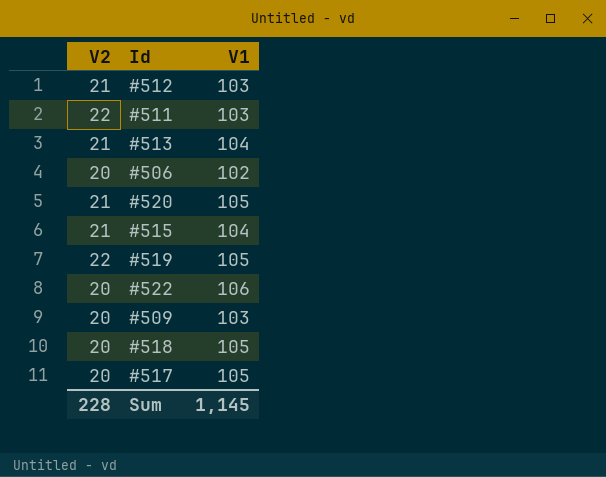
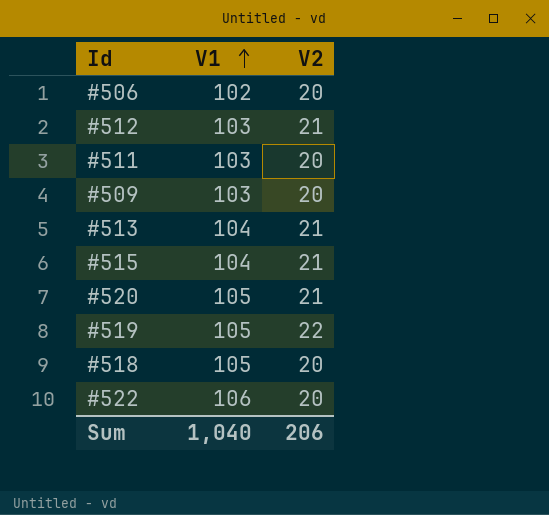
row order: none -> V1 ascending
column V2 | position: 1 -> 3
row #517: 20 | 105 -> none
#511 | V2: 22 -> 20
Sum | V1: 1,145 -> 1,040
Sum | V2: 228 -> 206

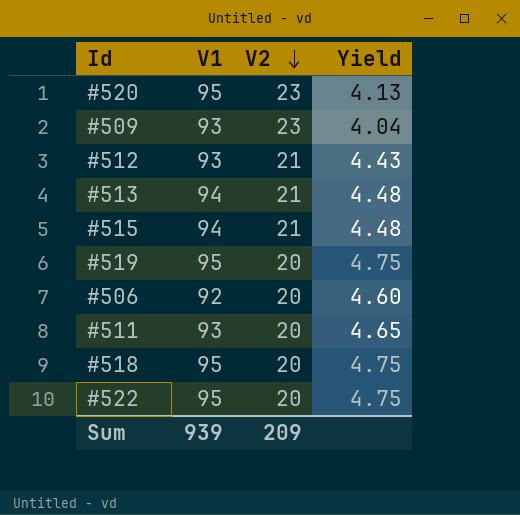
row order: V1 ascending -> V2 descending
column Yield | formula: none -> [V1] / [V2]
#520 | V1: 105 -> 95
#520 | V2: 21 -> 23
#509 | V1: 103 -> 93
#509 | V2: 20 -> 23
#512 | V1: 103 -> 93
#513 | V1: 104 -> 94
#515 | V1: 104 -> 94
#519 | V1: 105 -> 95
#519 | V2: 22 -> 20
#506 | V1: 102 -> 92
#511 | V1: 103 -> 93
#518 | V1: 105 -> 95
#522 | V1: 106 -> 95
Sum | V1: 1,040 -> 939
Sum | V2: 206 -> 209

